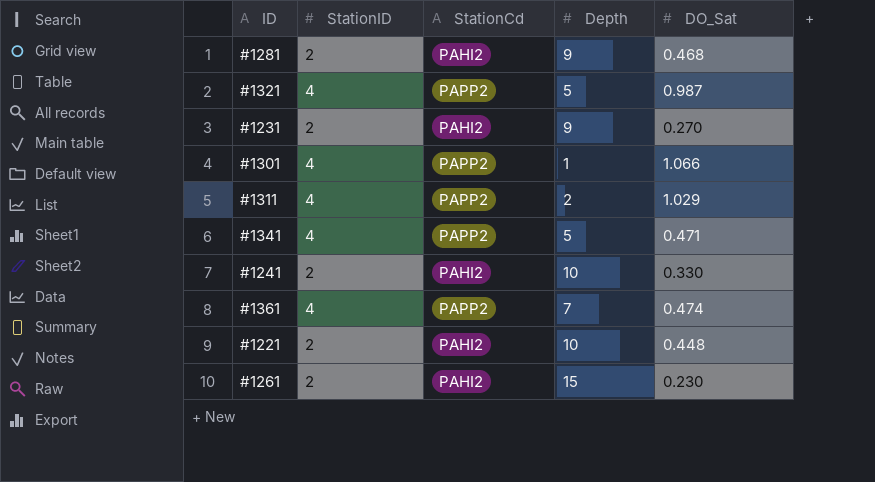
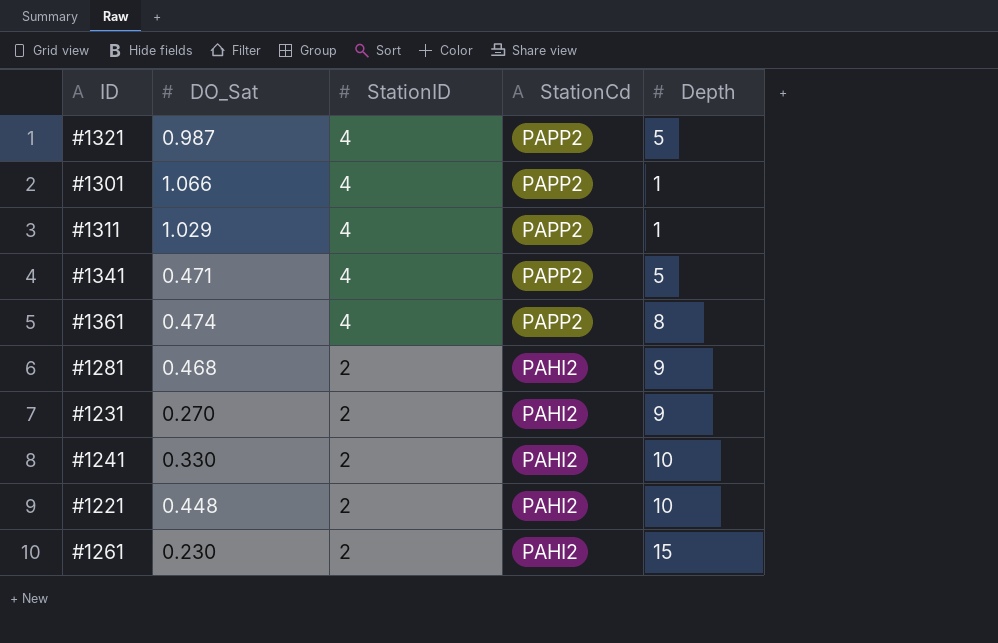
row order: none -> StationID descending
column DO_Sat | position: 5 -> 2
#1311 | Depth: 2 -> 1
#1361 | Depth: 7 -> 8

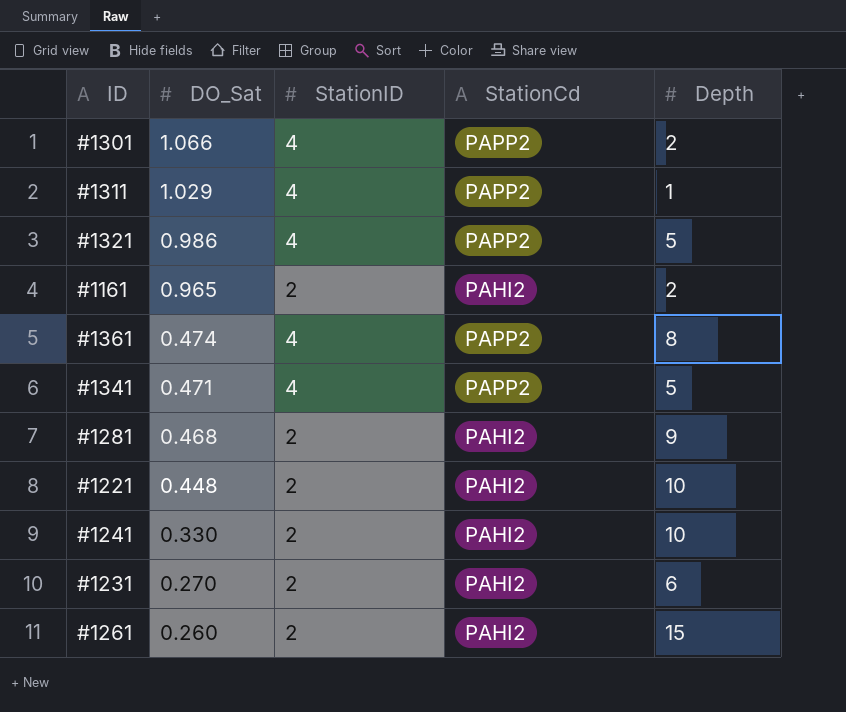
row order: StationID descending -> DO_Sat descending
#1301 | Depth: 1 -> 2
#1321 | DO_Sat: 0.987 -> 0.986
row #1161: none -> 0.965 | 2 | PAHI2 | 2
#1231 | Depth: 9 -> 6
#1261 | DO_Sat: 0.230 -> 0.260

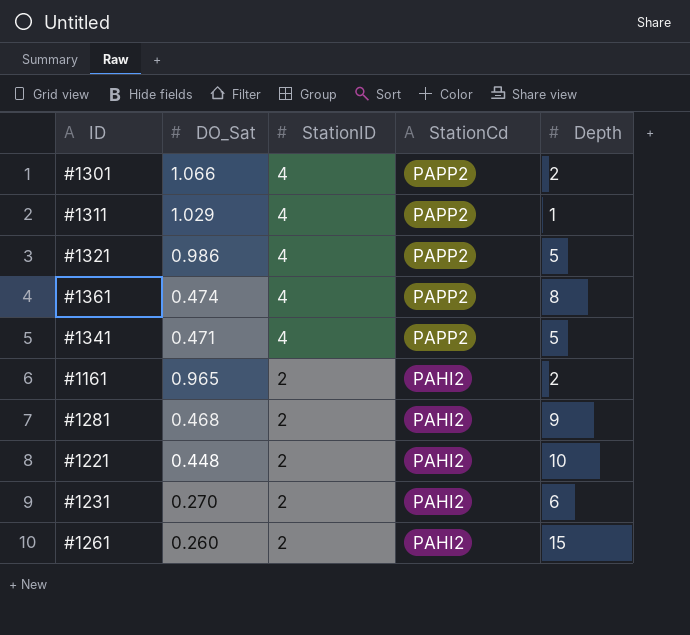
row order: DO_Sat descending -> StationID descending
row #1241: 0.330 | 2 | PAHI2 | 10 -> none

